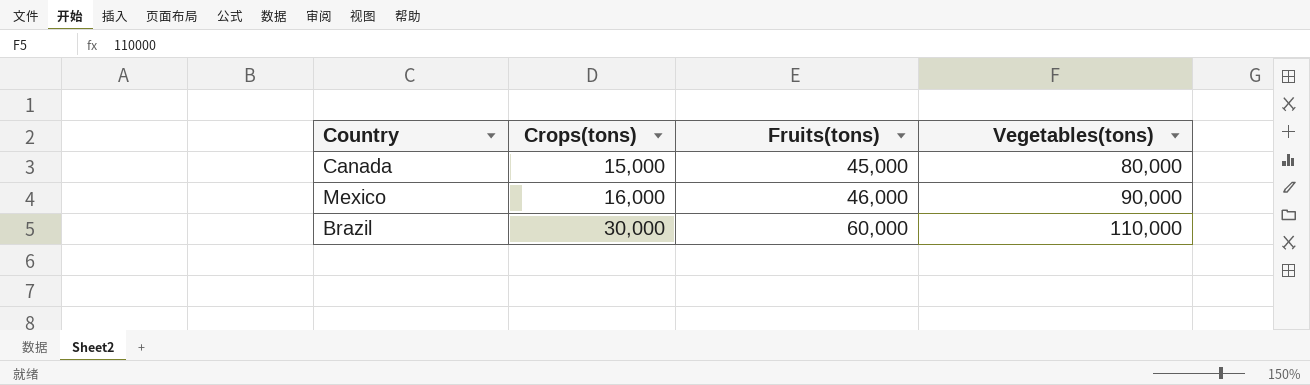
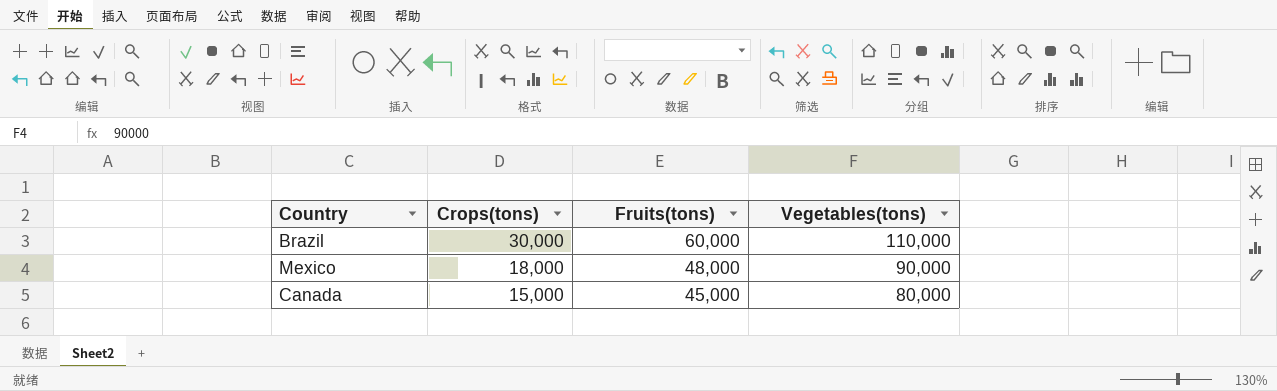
row order: Crops(tons) ascending -> Crops(tons) descending
Mexico | Crops(tons): 16,000 -> 18,000
Mexico | Fruits(tons): 46,000 -> 48,000

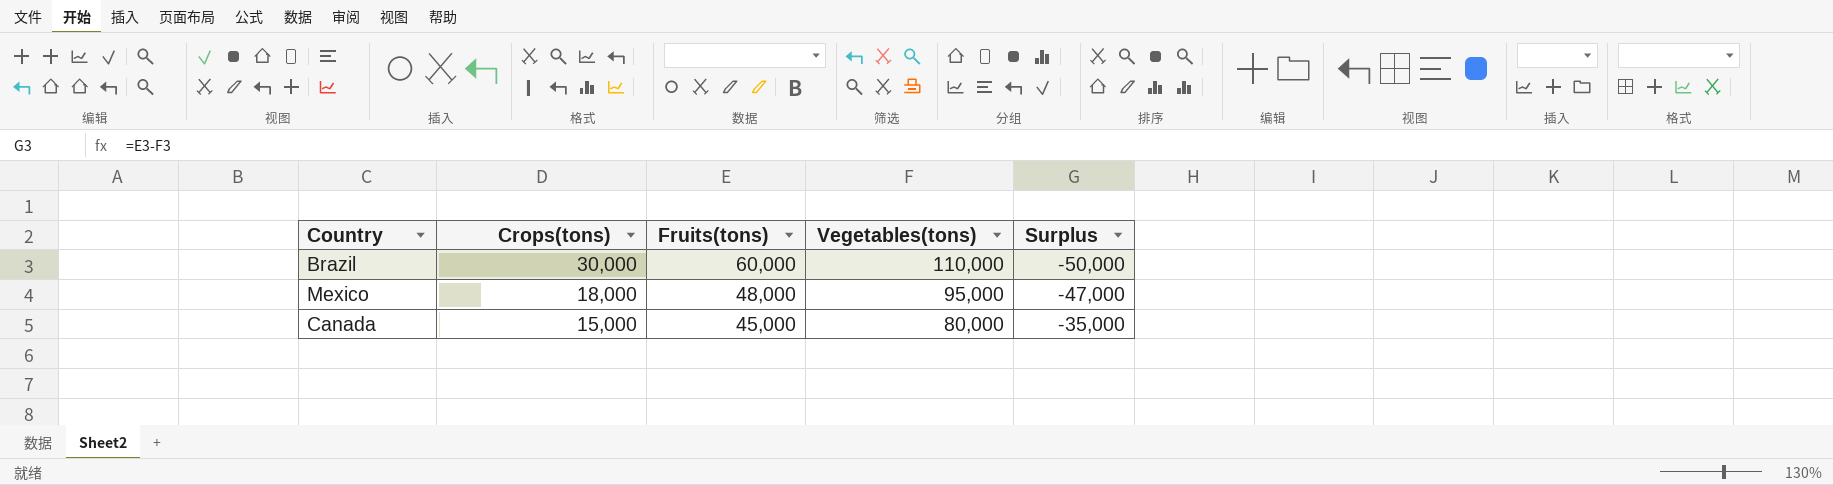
column Surplus | formula: none -> [Fruits(tons)] - [Vegetables(tons)]
Mexico | Vegetables(tons): 90,000 -> 95,000

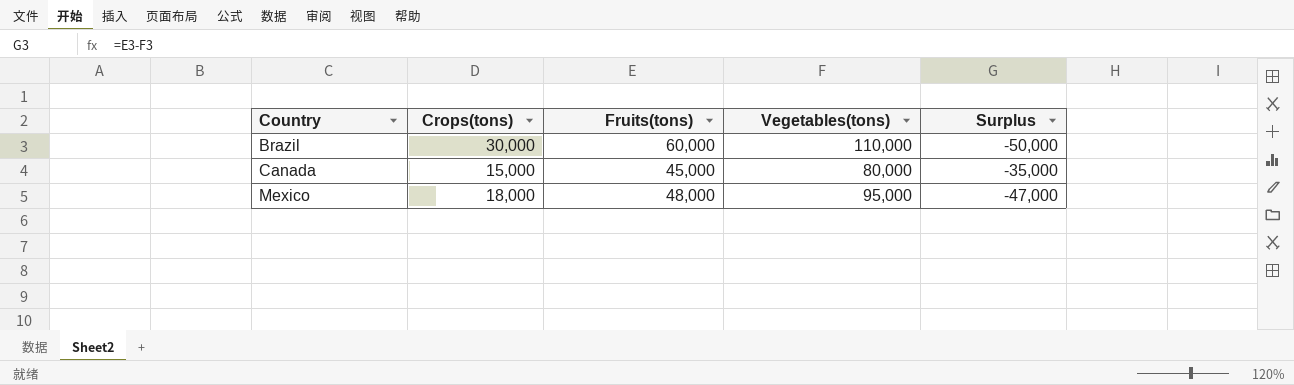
row order: Crops(tons) descending -> Country ascending

